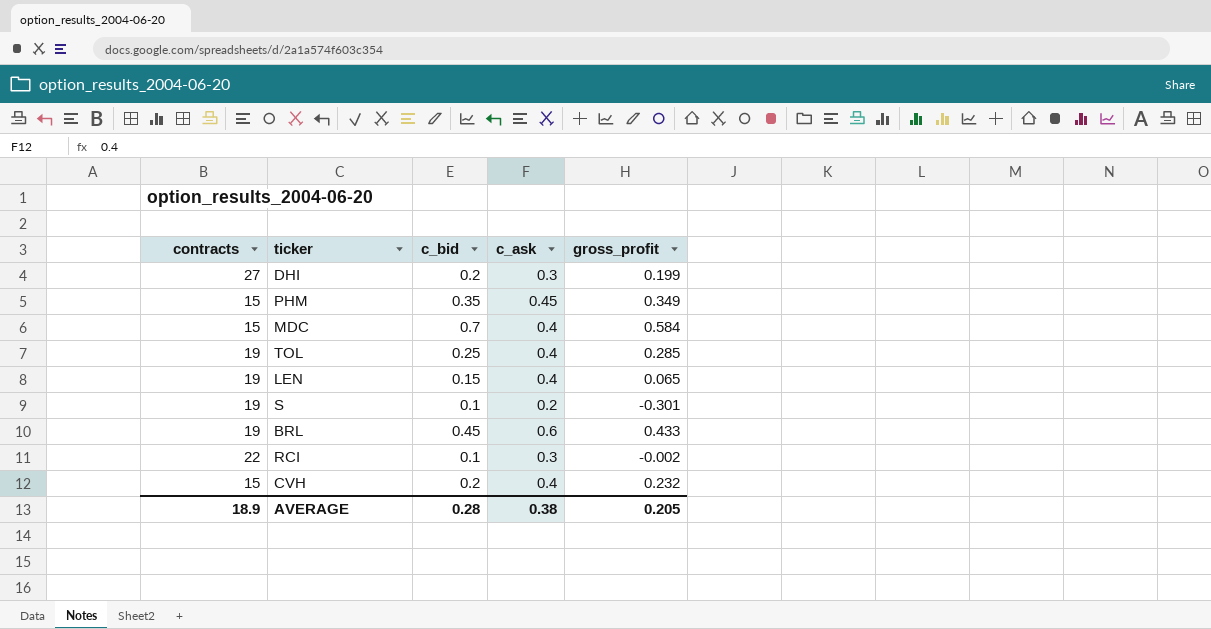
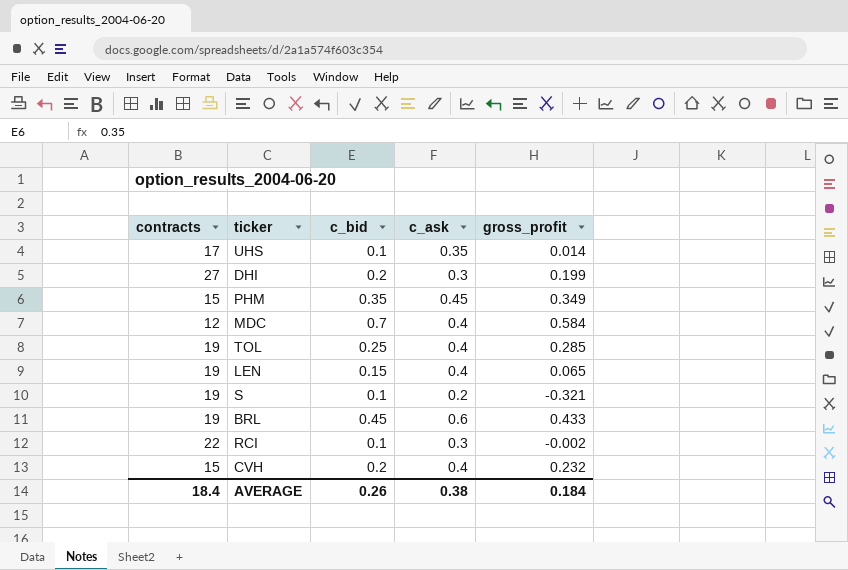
row UHS: none -> 17 | 0.1 | 0.35 | 0.014
MDC | contracts: 15 -> 12
S | gross_profit: -0.301 -> -0.321
AVERAGE | contracts: 18.9 -> 18.4
AVERAGE | c_bid: 0.28 -> 0.26
AVERAGE | gross_profit: 0.205 -> 0.184

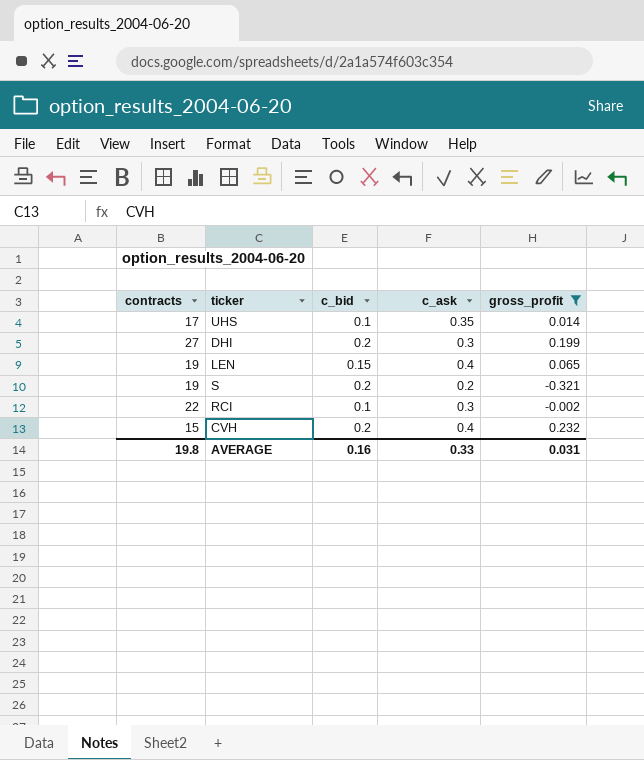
filter: none -> gross_profit <= 0.232
S | c_bid: 0.1 -> 0.2
AVERAGE | contracts: 18.4 -> 19.8
AVERAGE | c_bid: 0.26 -> 0.16
AVERAGE | c_ask: 0.38 -> 0.33
AVERAGE | gross_profit: 0.184 -> 0.031

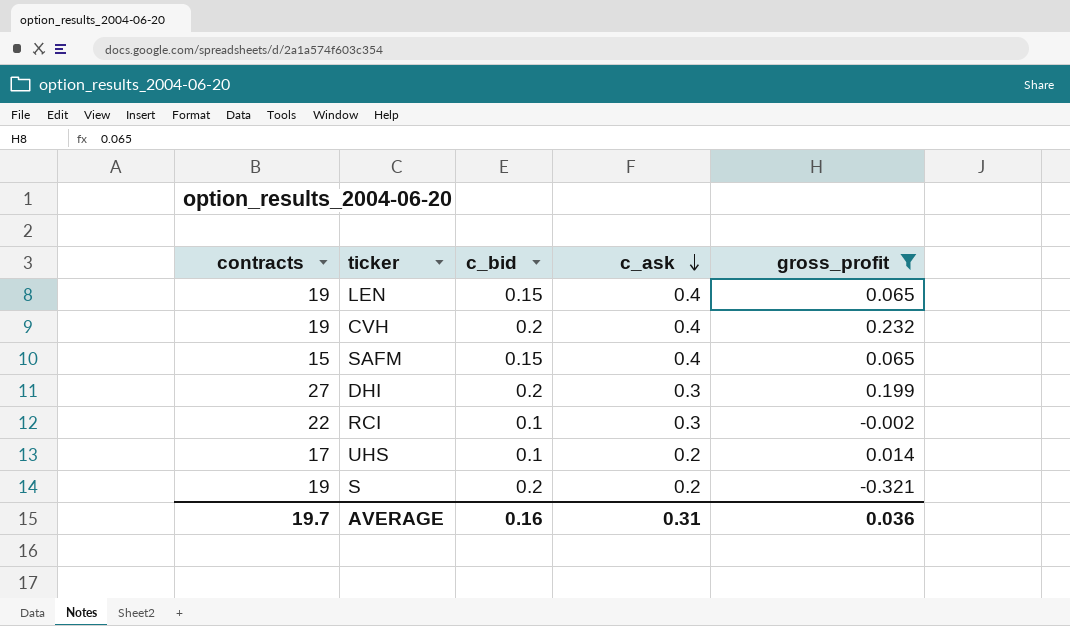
row order: none -> c_ask descending
CVH | contracts: 15 -> 19
row SAFM: none -> 15 | 0.15 | 0.4 | 0.065
UHS | c_ask: 0.35 -> 0.2
AVERAGE | contracts: 19.8 -> 19.7
AVERAGE | c_ask: 0.33 -> 0.31
AVERAGE | gross_profit: 0.031 -> 0.036

